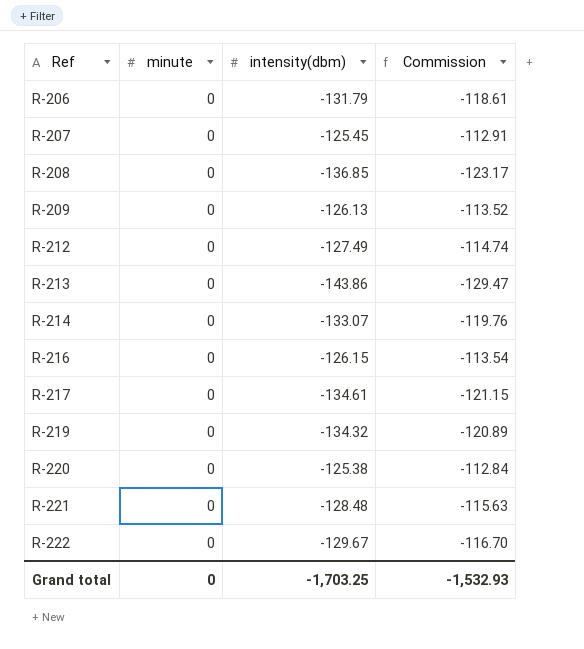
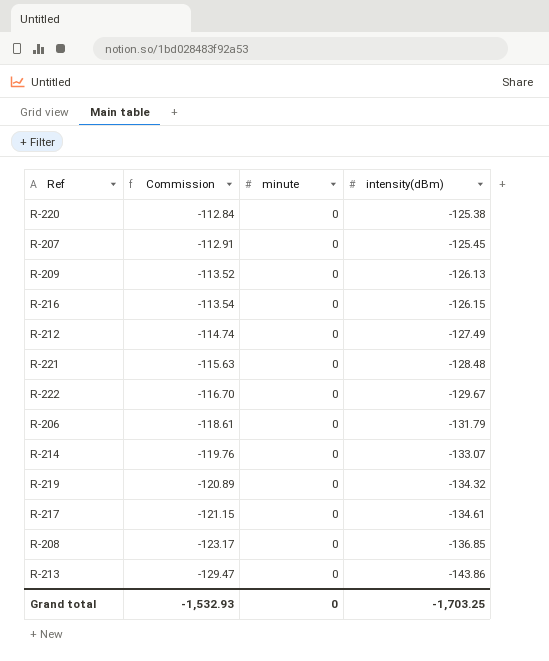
row order: Ref ascending -> Commission descending
column Commission | position: 4 -> 2
column name: intensity(dbm) -> intensity(dBm)

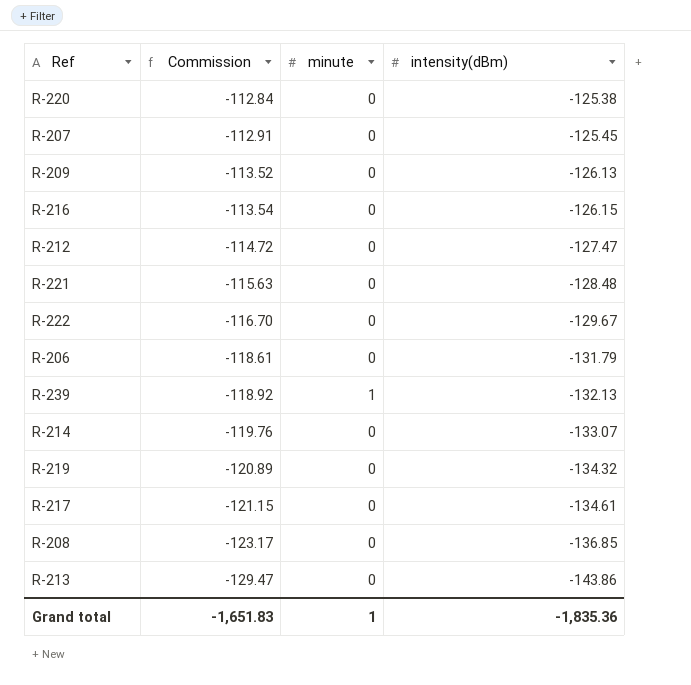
R-212 | Commission: -114.74 -> -114.72
R-212 | intensity(dBm): -127.49 -> -127.47
row R-239: none -> -118.92 | 1 | -132.13
Grand total | Commission: -1,532.93 -> -1,651.83
Grand total | minute: 0 -> 1
Grand total | intensity(dBm): -1,703.25 -> -1,835.36

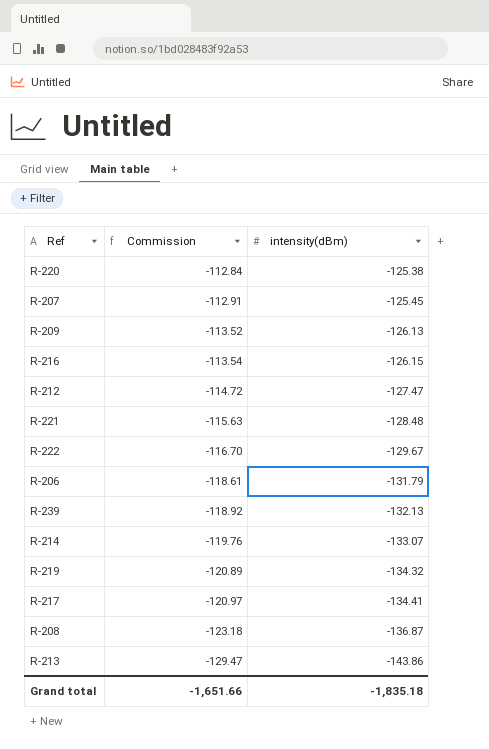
column minute | position: 3 -> none
R-217 | Commission: -121.15 -> -120.97
R-217 | intensity(dBm): -134.61 -> -134.41
R-208 | Commission: -123.17 -> -123.18
R-208 | intensity(dBm): -136.85 -> -136.87
Grand total | Commission: -1,651.83 -> -1,651.66
Grand total | intensity(dBm): -1,835.36 -> -1,835.18

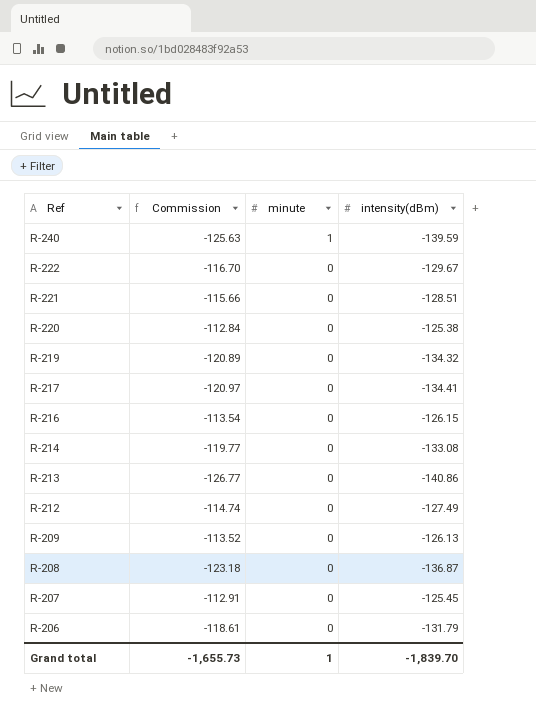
row order: Commission descending -> Ref descending
column minute | position: none -> 3
row R-239: -118.92 | -132.13 -> none
row R-240: none -> -125.63 | 1 | -139.59
R-221 | Commission: -115.63 -> -115.66
R-221 | intensity(dBm): -128.48 -> -128.51
R-214 | Commission: -119.76 -> -119.77
R-214 | intensity(dBm): -133.07 -> -133.08
R-213 | Commission: -129.47 -> -126.77
R-213 | intensity(dBm): -143.86 -> -140.86
R-212 | Commission: -114.72 -> -114.74
R-212 | intensity(dBm): -127.47 -> -127.49
Grand total | Commission: -1,651.66 -> -1,655.73
Grand total | intensity(dBm): -1,835.18 -> -1,839.70

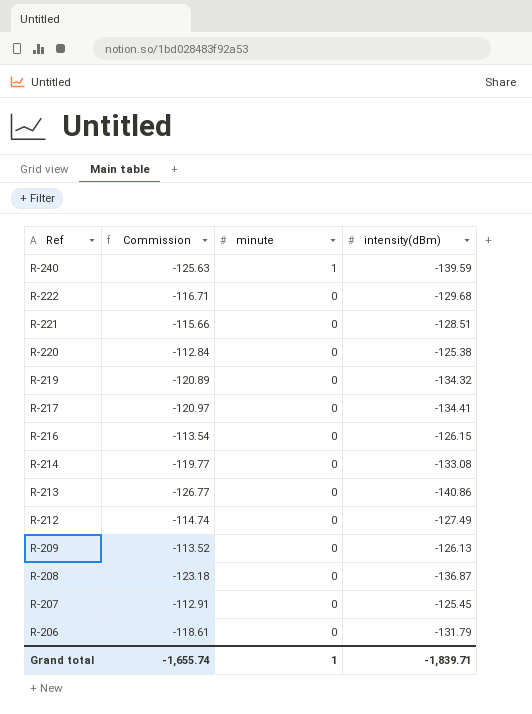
R-222 | Commission: -116.70 -> -116.71
R-222 | intensity(dBm): -129.67 -> -129.68
Grand total | Commission: -1,655.73 -> -1,655.74
Grand total | intensity(dBm): -1,839.70 -> -1,839.71

